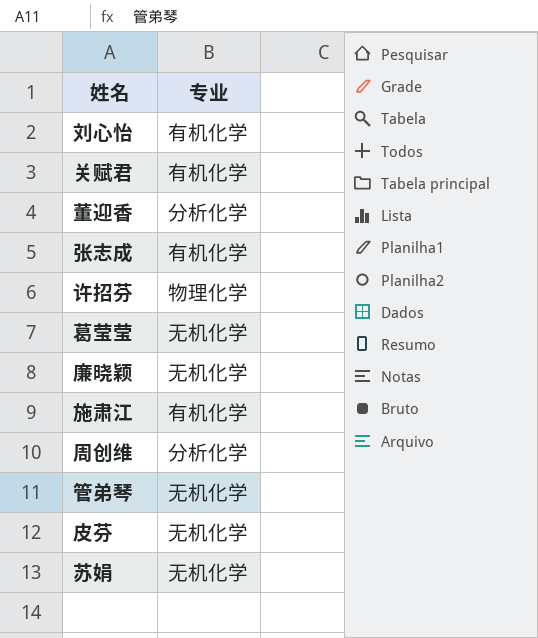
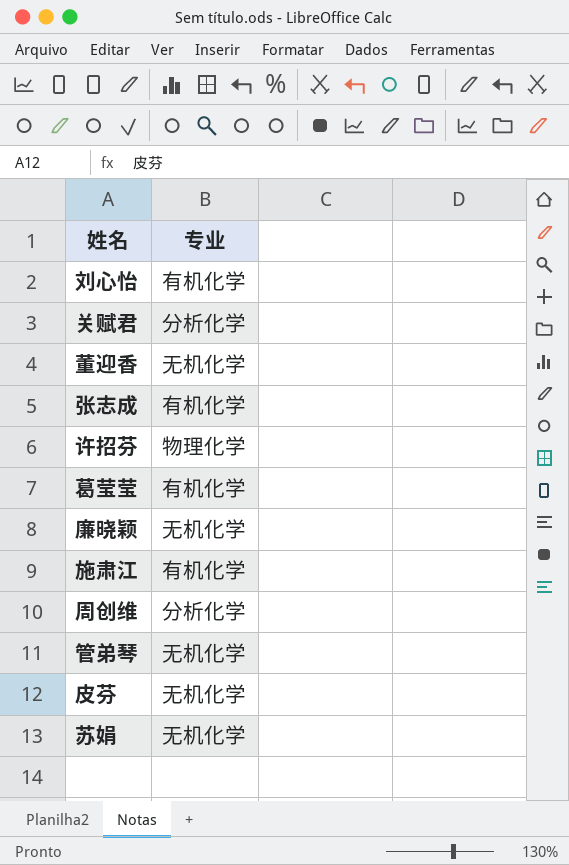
关赋君 | 专业: 有机化学 -> 分析化学
董迎香 | 专业: 分析化学 -> 无机化学
葛莹莹 | 专业: 无机化学 -> 有机化学

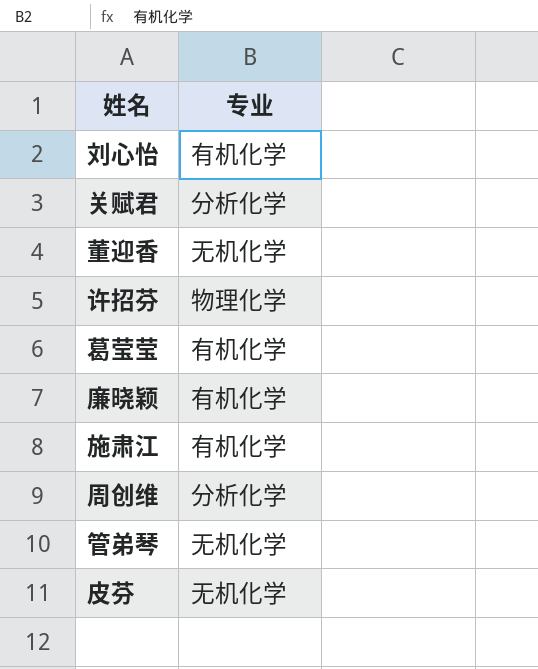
row 张志成: 有机化学 -> none
row 苏娟: 无机化学 -> none
廉晓颖 | 专业: 无机化学 -> 有机化学

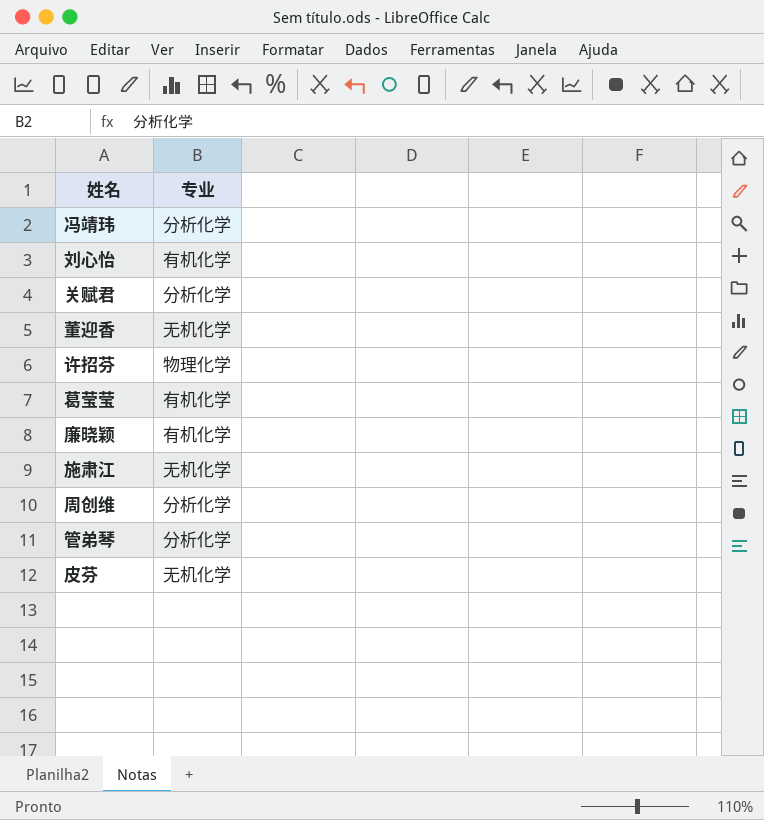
row 冯靖玮: none -> 分析化学
施肃江 | 专业: 有机化学 -> 无机化学
管弟琴 | 专业: 无机化学 -> 分析化学

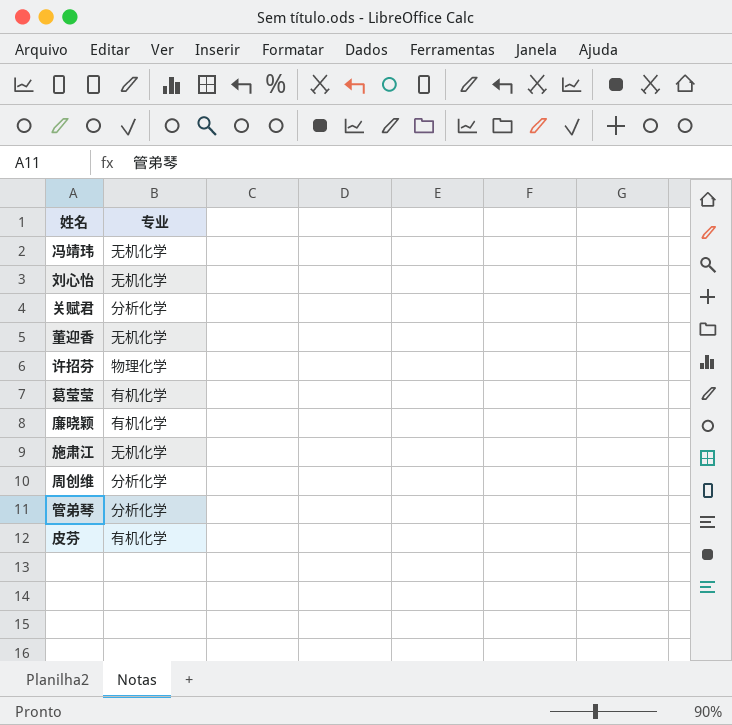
冯靖玮 | 专业: 分析化学 -> 无机化学
刘心怡 | 专业: 有机化学 -> 无机化学
皮芬 | 专业: 无机化学 -> 有机化学

